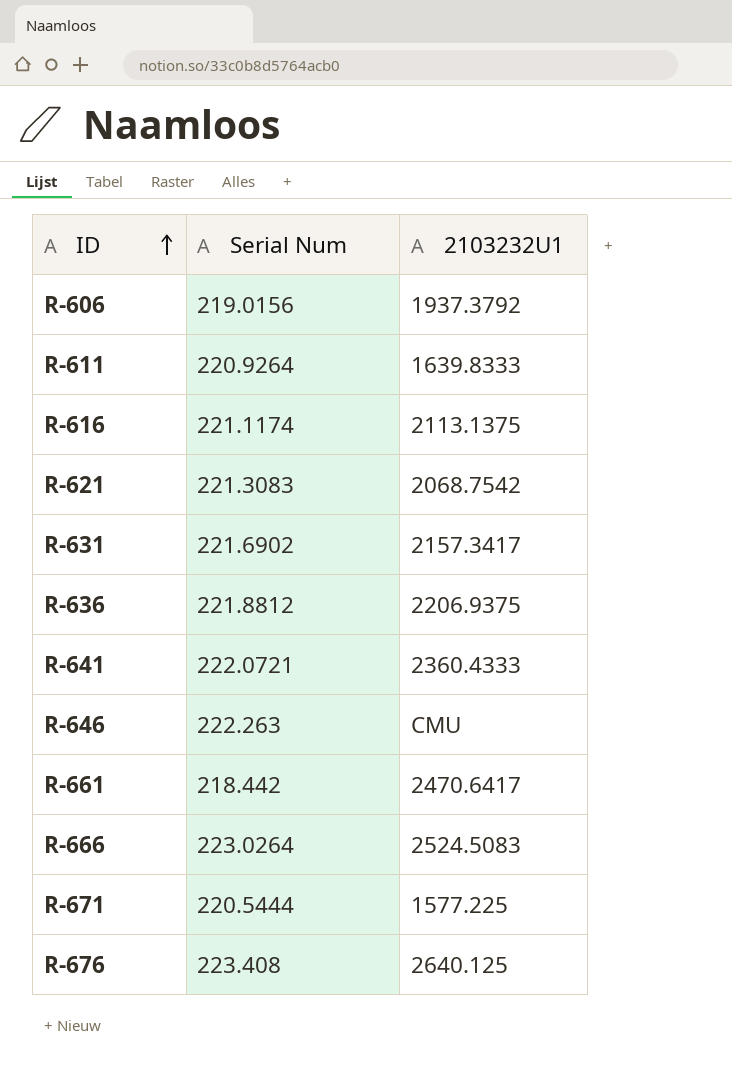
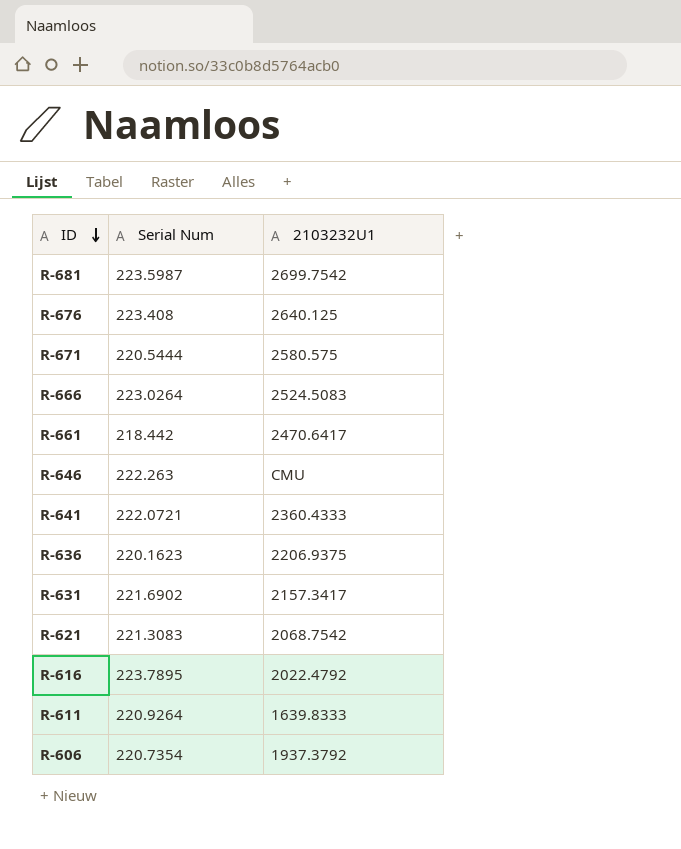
row order: ID ascending -> ID descending
row R-681: none -> 223.5987 | 2699.7542
R-671 | 2103232U1: 1577.225 -> 2580.575
R-636 | Serial Num: 221.8812 -> 220.1623
R-616 | Serial Num: 221.1174 -> 223.7895
R-616 | 2103232U1: 2113.1375 -> 2022.4792
R-606 | Serial Num: 219.0156 -> 220.7354

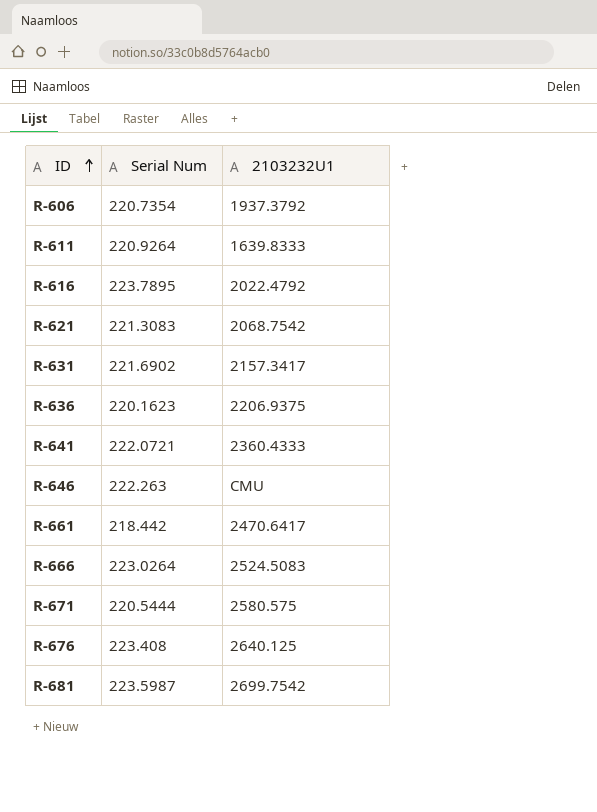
row order: ID descending -> ID ascending

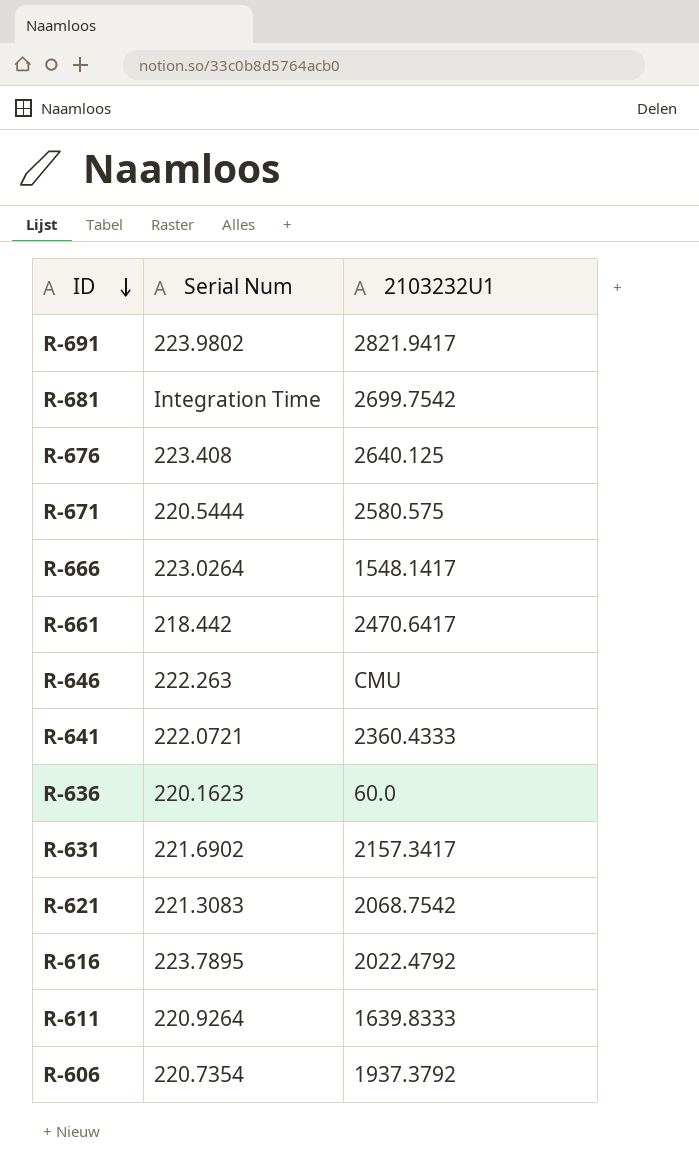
row order: ID ascending -> ID descending
row R-691: none -> 223.9802 | 2821.9417
R-681 | Serial Num: 223.5987 -> Integration Time
R-666 | 2103232U1: 2524.5083 -> 1548.1417
R-636 | 2103232U1: 2206.9375 -> 60.0

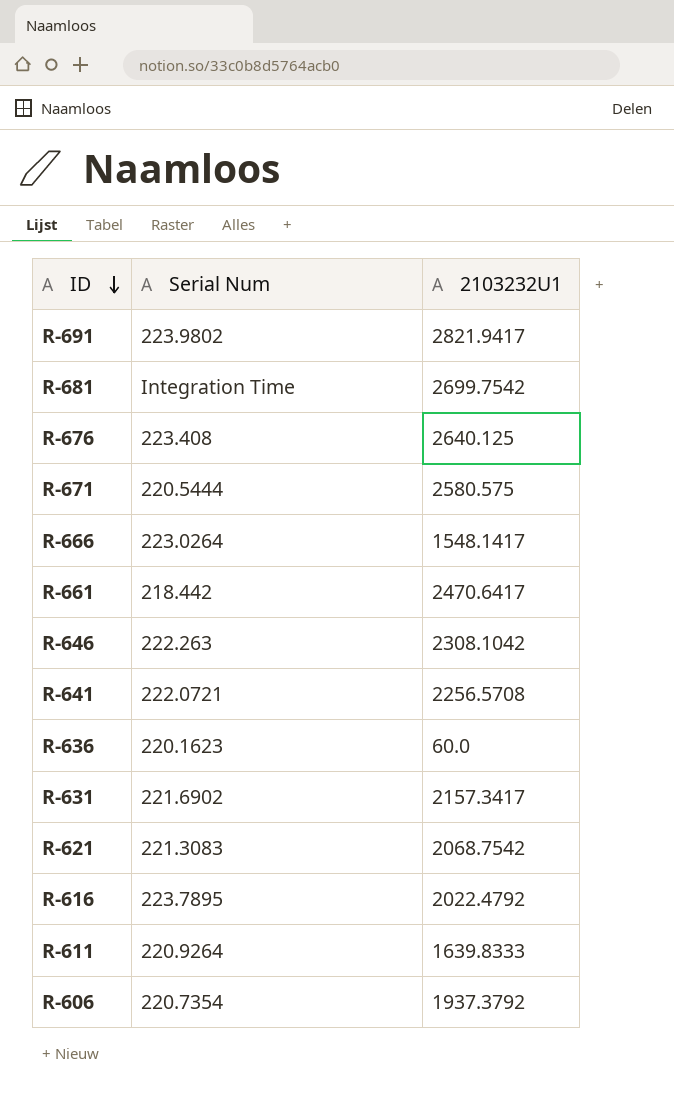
R-646 | 2103232U1: CMU -> 2308.1042
R-641 | 2103232U1: 2360.4333 -> 2256.5708

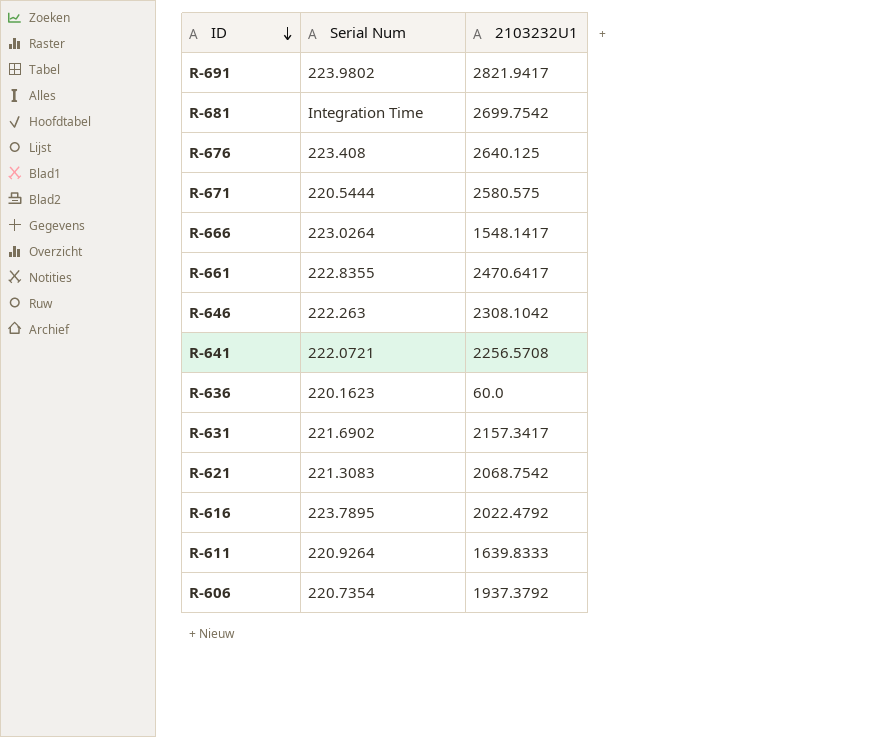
R-661 | Serial Num: 218.442 -> 222.8355

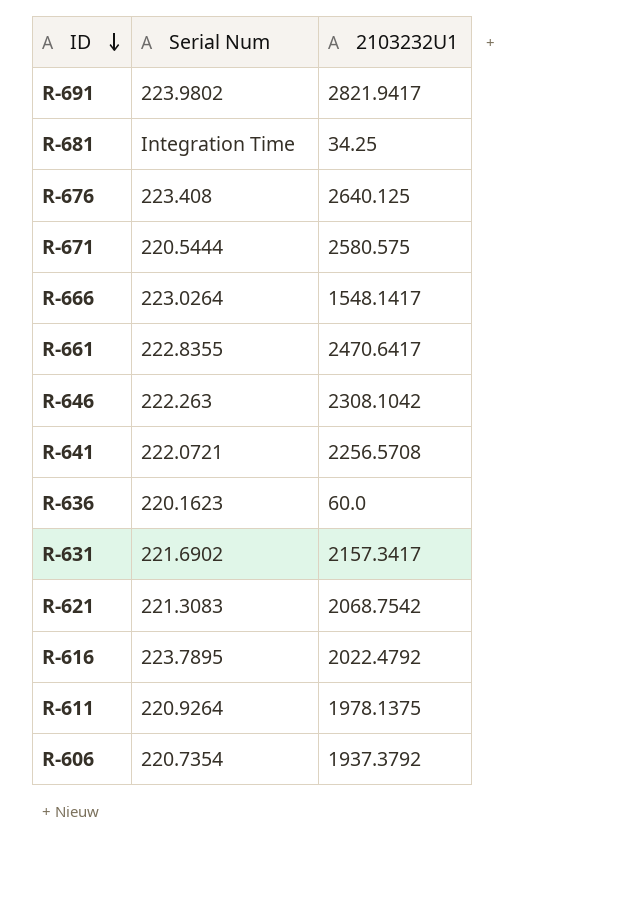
R-681 | 2103232U1: 2699.7542 -> 34.25
R-611 | 2103232U1: 1639.8333 -> 1978.1375

